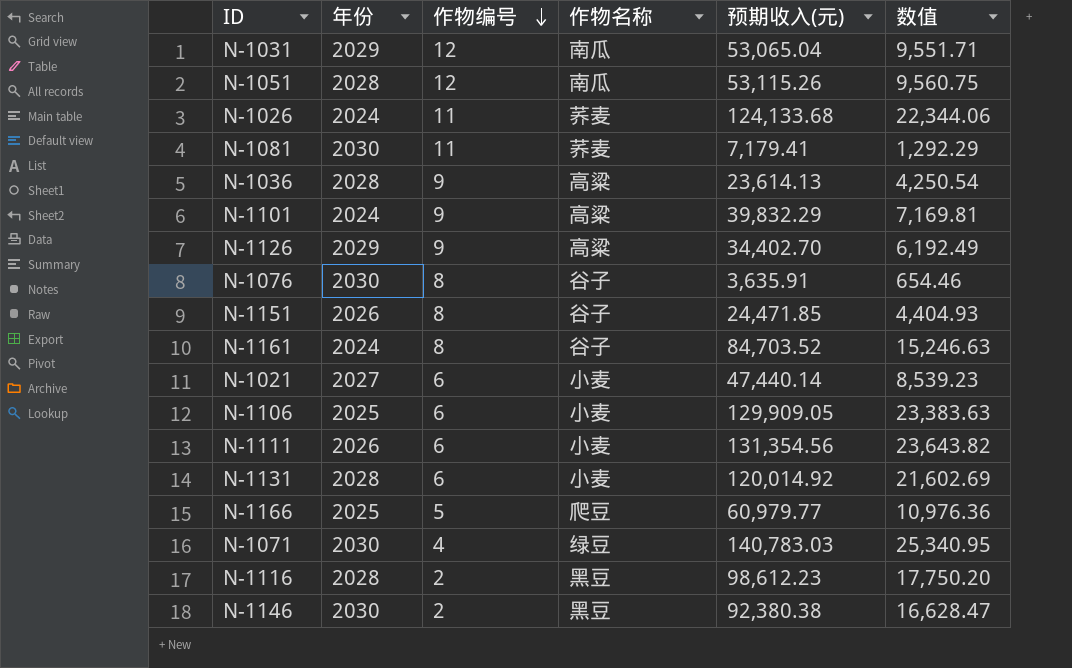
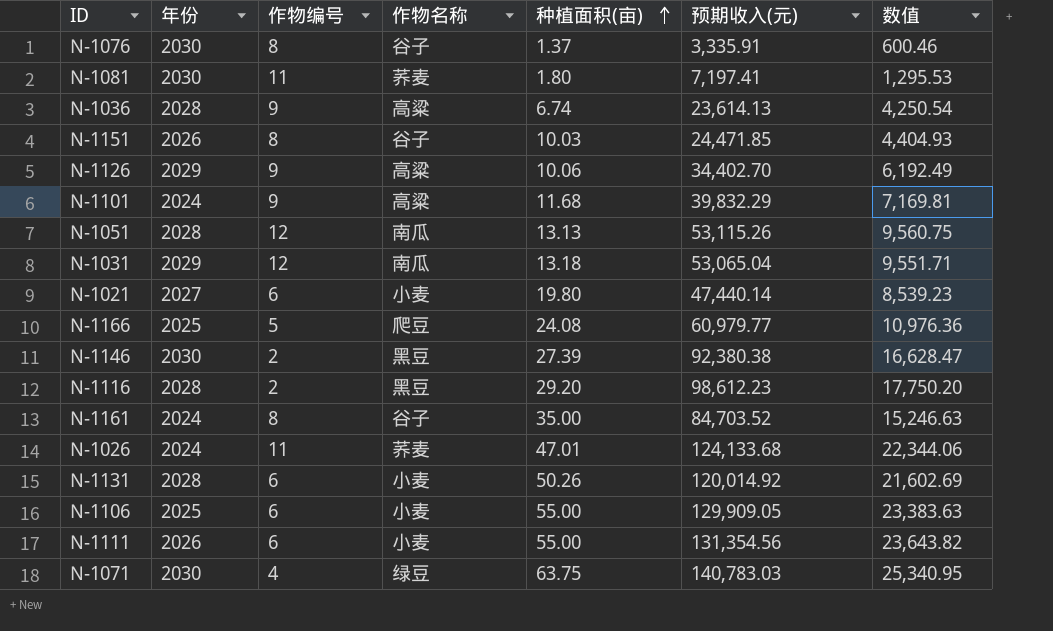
row order: 作物编号 descending -> 种植面积(亩) ascending
column 种植面积(亩) | position: none -> 5
N-1076 | 预期收入(元): 3,635.91 -> 3,335.91
N-1076 | 数值: 654.46 -> 600.46
N-1081 | 预期收入(元): 7,179.41 -> 7,197.41
N-1081 | 数值: 1,292.29 -> 1,295.53

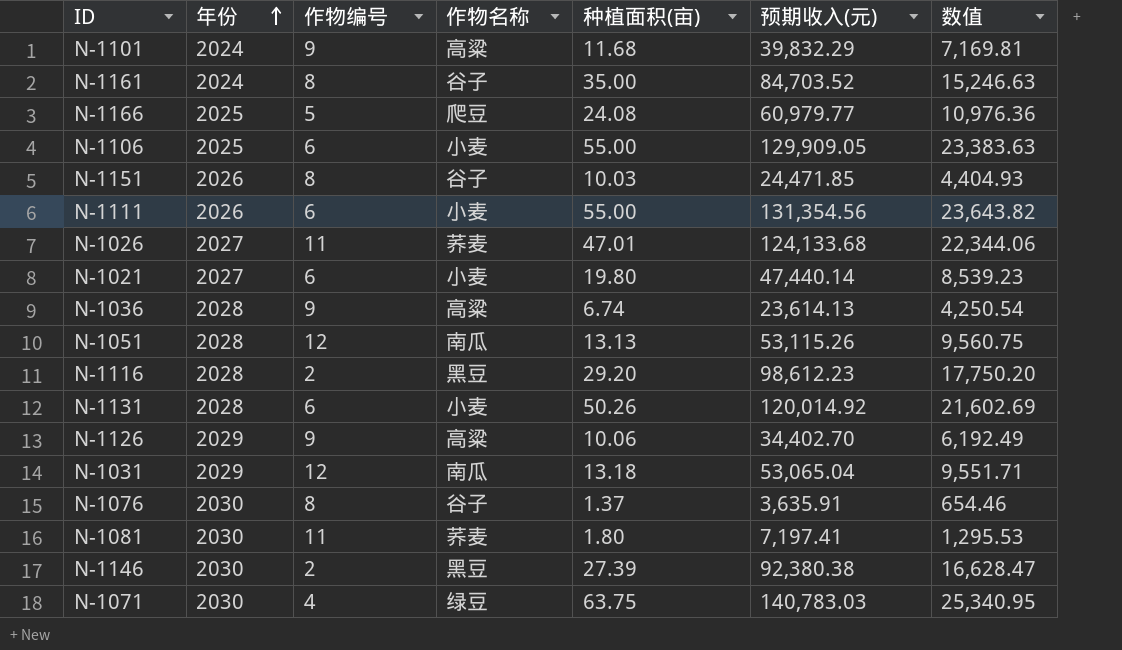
row order: 种植面积(亩) ascending -> 年份 ascending
N-1026 | 年份: 2024 -> 2027
N-1076 | 预期收入(元): 3,335.91 -> 3,635.91
N-1076 | 数值: 600.46 -> 654.46

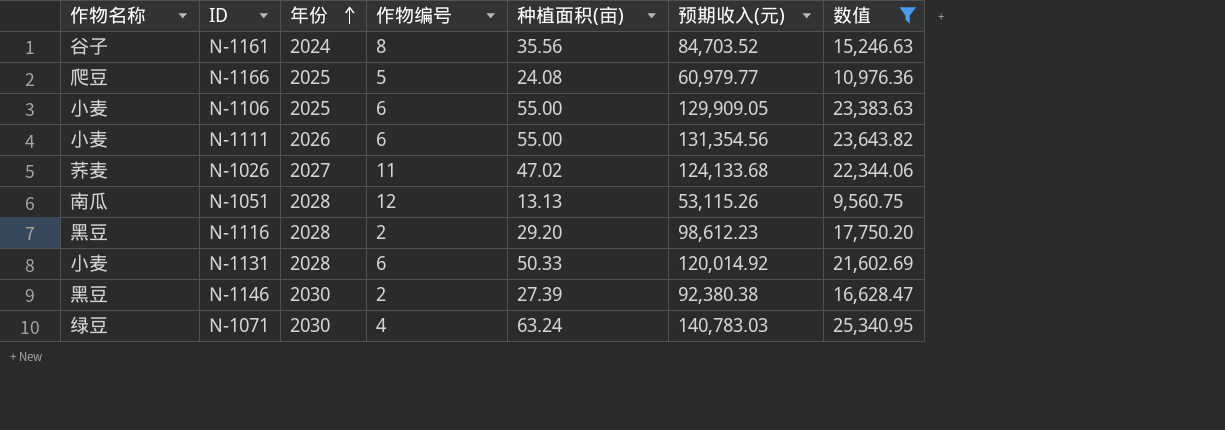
filter: none -> 数值 >= 9,560.75
column 作物名称 | position: 4 -> 1
N-1161 | 种植面积(亩): 35.00 -> 35.56
N-1026 | 种植面积(亩): 47.01 -> 47.02
N-1131 | 种植面积(亩): 50.26 -> 50.33
N-1071 | 种植面积(亩): 63.75 -> 63.24

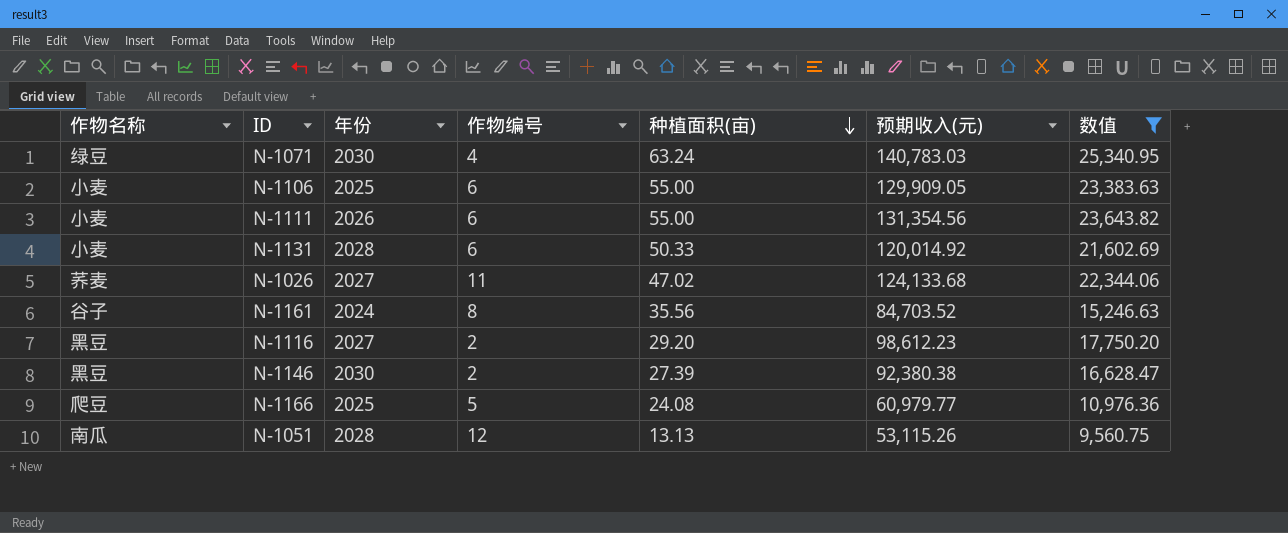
row order: 年份 ascending -> 种植面积(亩) descending
N-1116 | 年份: 2028 -> 2027

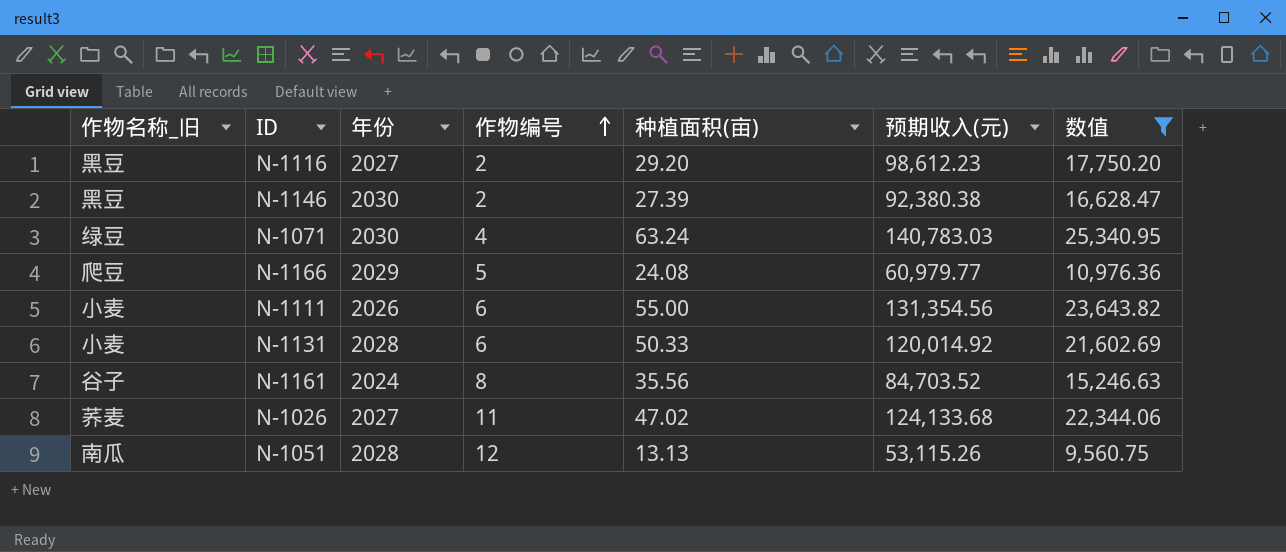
row order: 种植面积(亩) descending -> 作物编号 ascending
column name: 作物名称 -> 作物名称_旧
row N-1106: 小麦 | 2025 | 6 | 55.00 | 129,909.05 | 23,383.63 -> none
N-1166 | 年份: 2025 -> 2029

